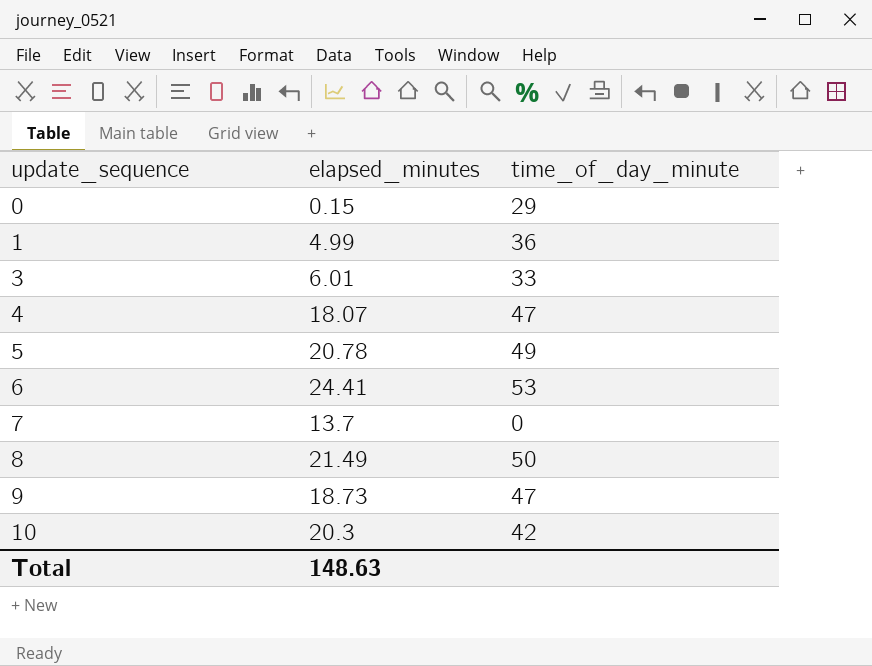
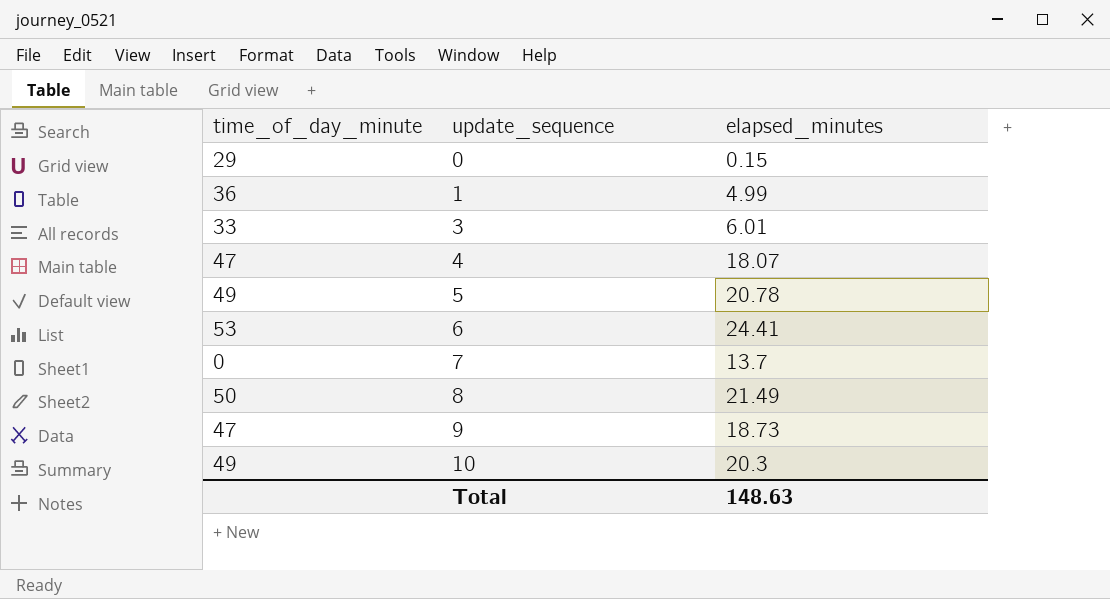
column time_of_day_minute | position: 3 -> 1
10 | time_of_day_minute: 42 -> 49

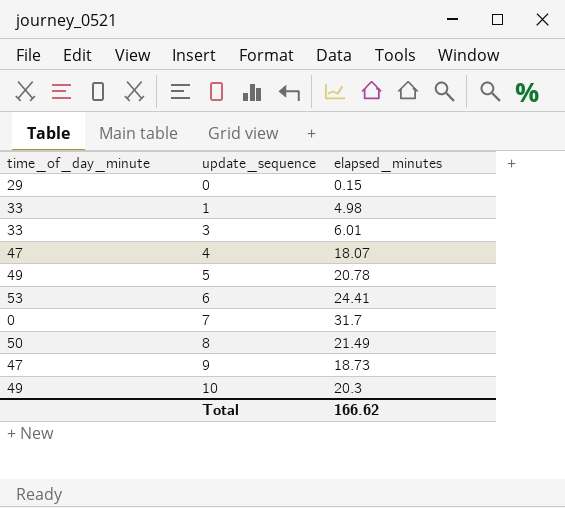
1 | time_of_day_minute: 36 -> 33
1 | elapsed_minutes: 4.99 -> 4.98
7 | elapsed_minutes: 13.7 -> 31.7
Total | elapsed_minutes: 148.63 -> 166.62

